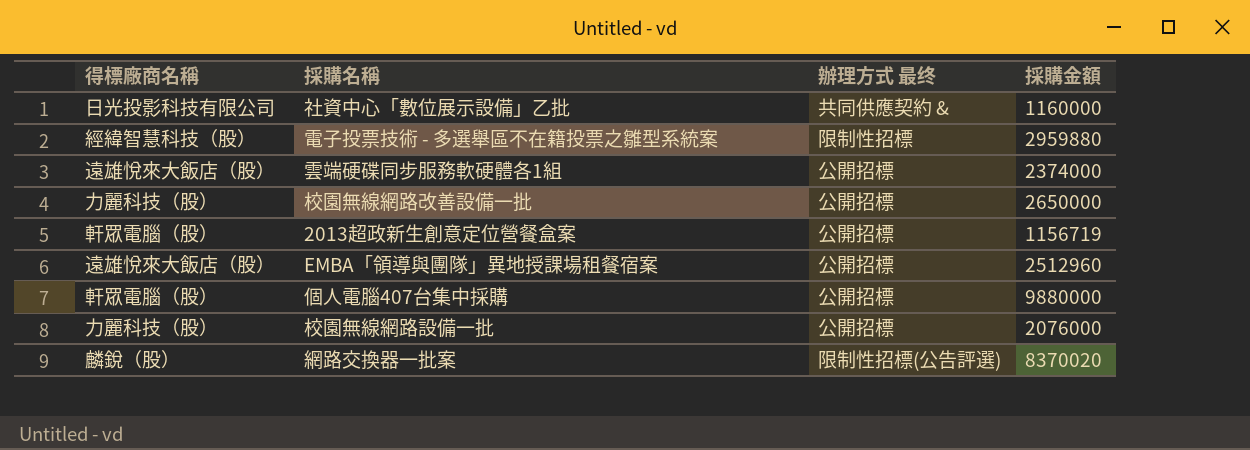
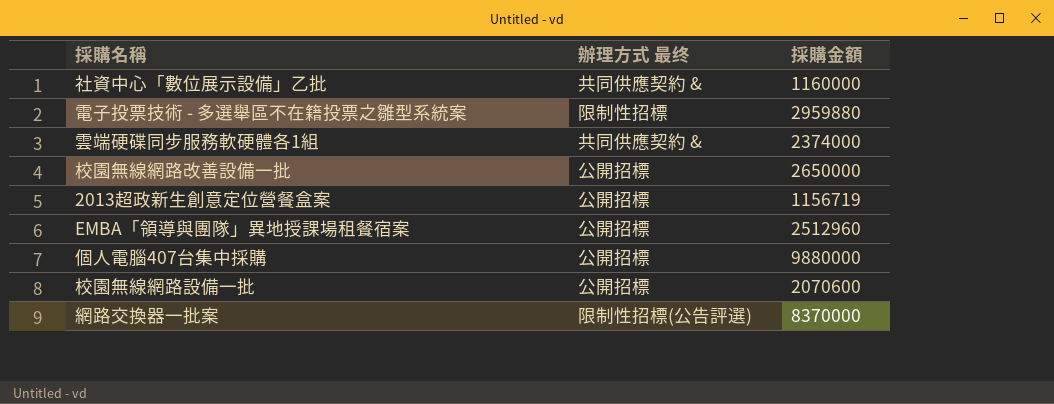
column 得標廠商名稱 | position: 1 -> none
雲端硬碟同步服務軟硬體各1組 | 辦理方式 最终: 公開招標 -> 共同供應契約 &
校園無線網路設備一批 | 採購金額: 2076000 -> 2070600
網路交換器一批案 | 採購金額: 8370020 -> 8370000

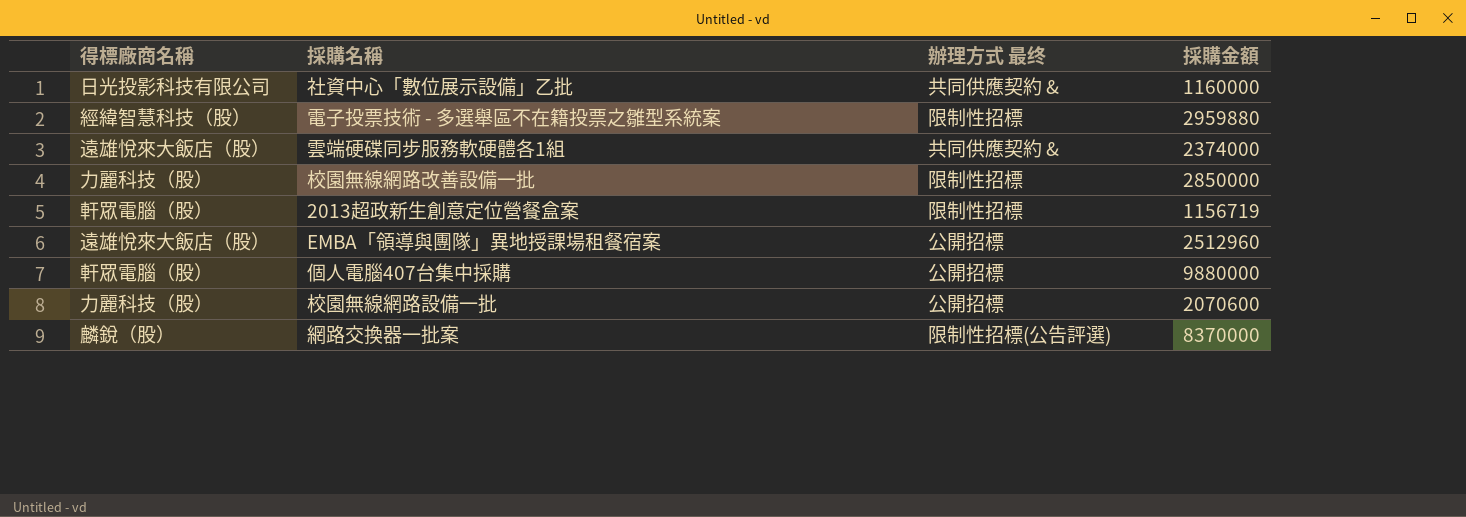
column 得標廠商名稱 | position: none -> 1
校園無線網路改善設備一批 | 辦理方式 最终: 公開招標 -> 限制性招標
校園無線網路改善設備一批 | 採購金額: 2650000 -> 2850000
2013超政新生創意定位營餐盒案 | 辦理方式 最终: 公開招標 -> 限制性招標

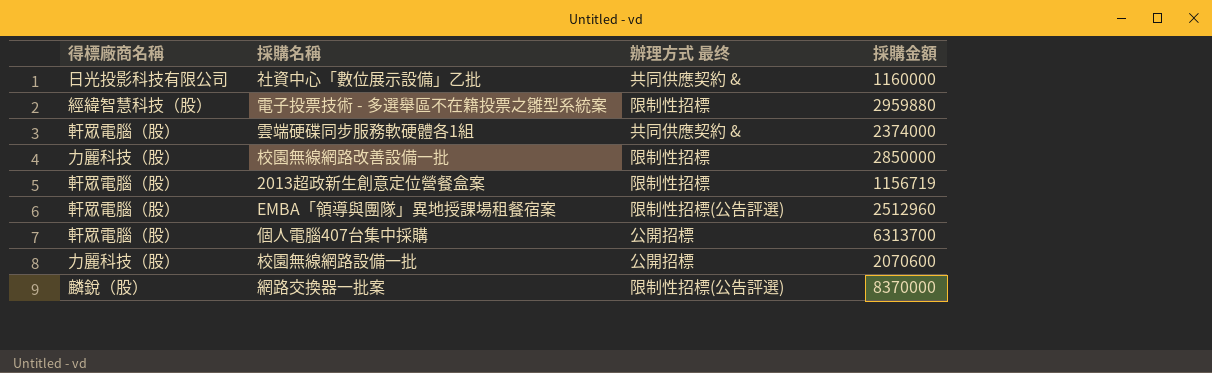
雲端硬碟同步服務軟硬體各1組 | 得標廠商名稱: 遠雄悅來大飯店（股） -> 軒眾電腦（股）
EMBA「領導與團隊」異地授課場租餐宿案 | 得標廠商名稱: 遠雄悅來大飯店（股） -> 軒眾電腦（股）
EMBA「領導與團隊」異地授課場租餐宿案 | 辦理方式 最终: 公開招標 -> 限制性招標(公告評選)
個人電腦407台集中採購 | 採購金額: 9880000 -> 6313700

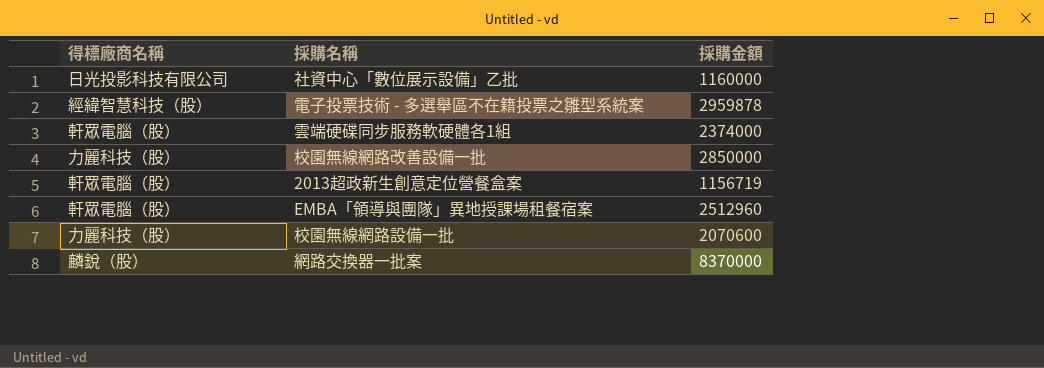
column 辦理方式 最终 | position: 3 -> none
row 個人電腦407台集中採購: 軒眾電腦（股） | 公開招標 | 6313700 -> none
電子投票技術 - 多選舉區不在籍投票之雛型系統案 | 採購金額: 2959880 -> 2959878

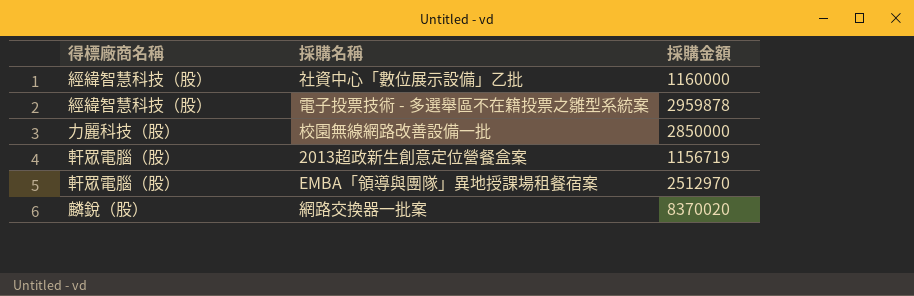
row 雲端硬碟同步服務軟硬體各1組: 軒眾電腦（股） | 2374000 -> none
row 校園無線網路設備一批: 力麗科技（股） | 2070600 -> none
社資中心「數位展示設備」乙批 | 得標廠商名稱: 日光投影科技有限公司 -> 經緯智慧科技（股）
EMBA「領導與團隊」異地授課場租餐宿案 | 採購金額: 2512960 -> 2512970
網路交換器一批案 | 採購金額: 8370000 -> 8370020

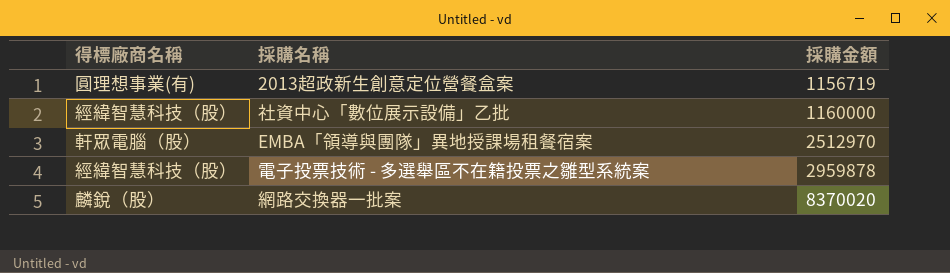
row order: none -> 採購金額 ascending
row 校園無線網路改善設備一批: 力麗科技（股） | 2850000 -> none
2013超政新生創意定位營餐盒案 | 得標廠商名稱: 軒眾電腦（股） -> 圓理想事業(有)

